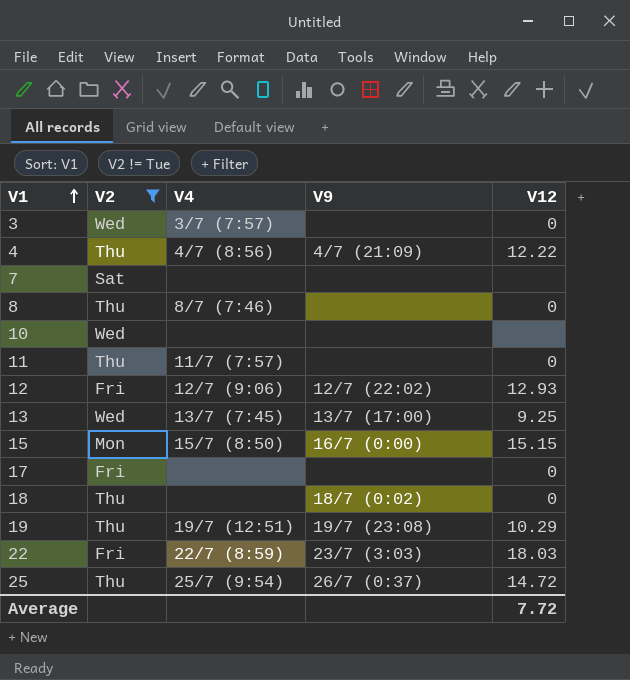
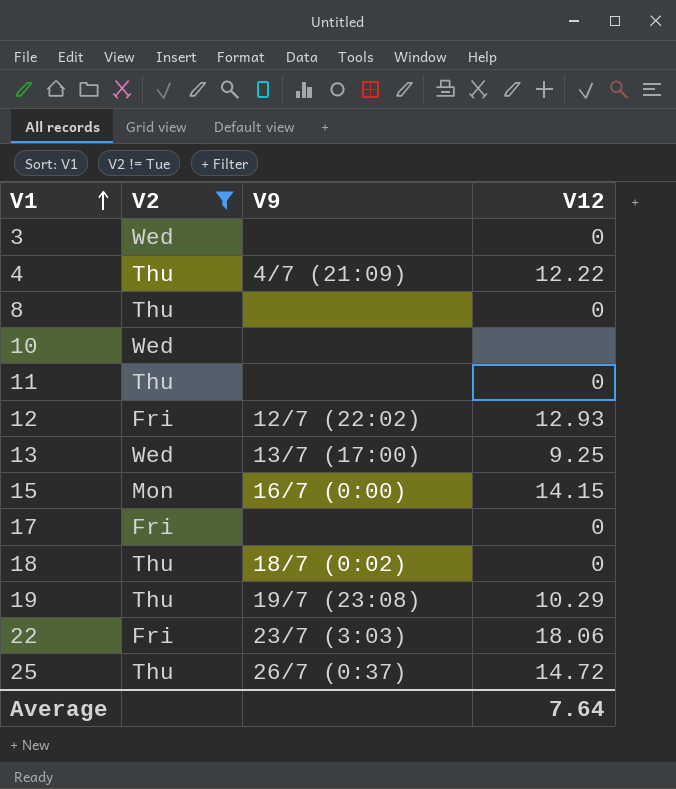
column V4 | position: 3 -> none
row 7: Sat | none | none | none -> none
15 | V12: 15.15 -> 14.15
22 | V12: 18.03 -> 18.06
Average | V12: 7.72 -> 7.64

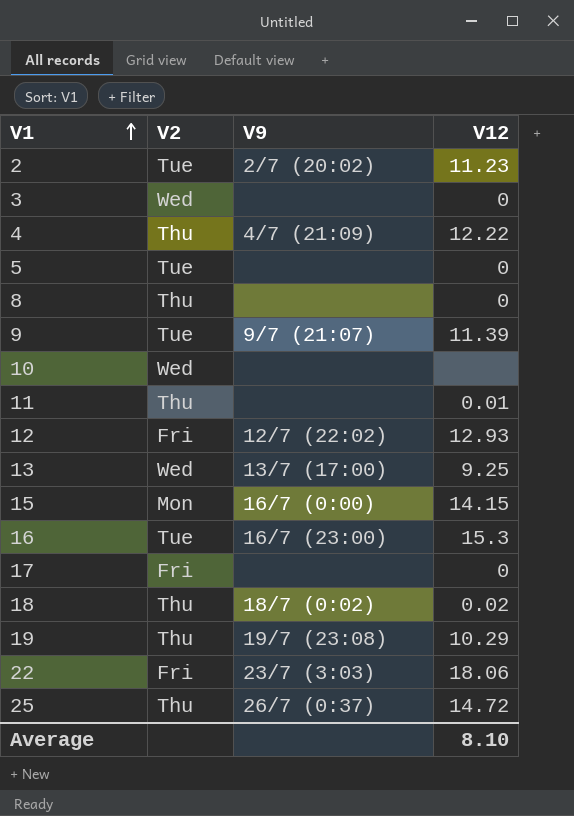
filter: V2 != Tue -> none
11 | V12: 0 -> 0.01
18 | V12: 0 -> 0.02
Average | V12: 7.64 -> 8.10

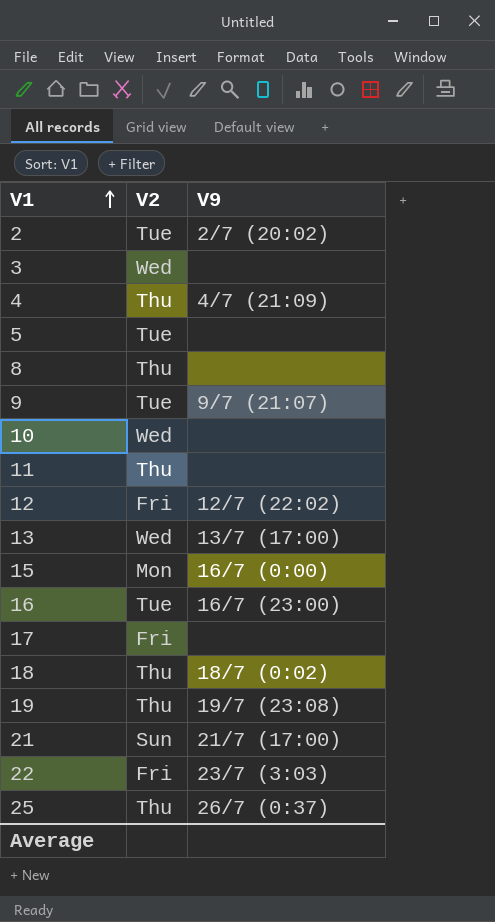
column V12 | position: 4 -> none
row 21: none -> Sun | 21/7 (17:00)

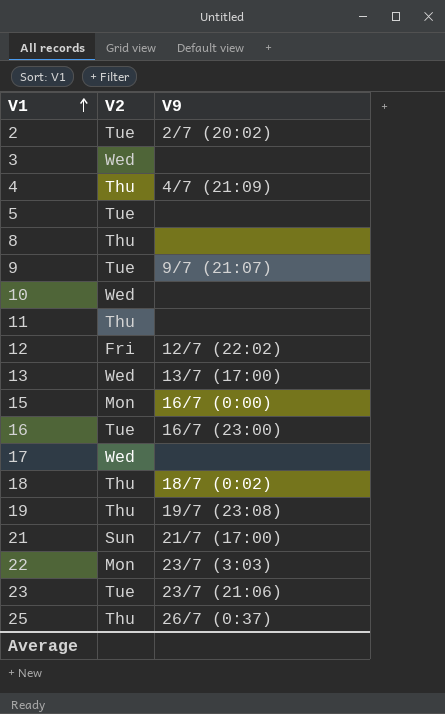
17 | V2: Fri -> Wed
22 | V2: Fri -> Mon
row 23: none -> Tue | 23/7 (21:06)

